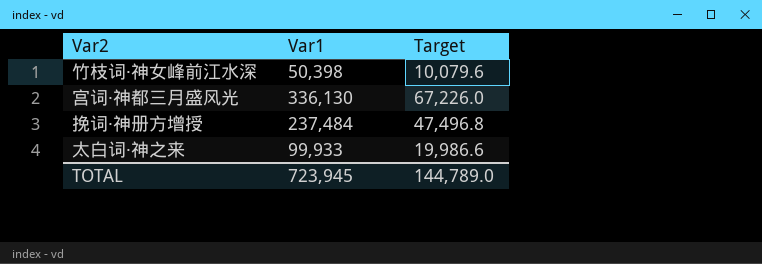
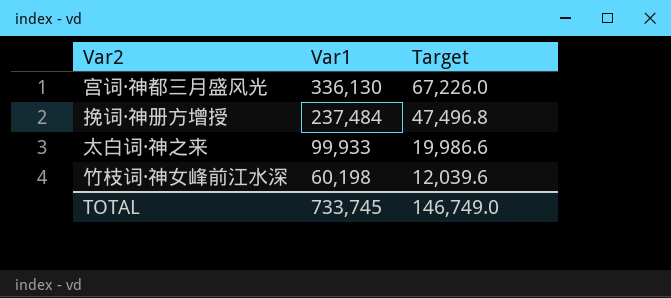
row order: none -> Var1 descending
竹枝词·神女峰前江水深 | Var1: 50,398 -> 60,198
竹枝词·神女峰前江水深 | Target: 10,079.6 -> 12,039.6
TOTAL | Var1: 723,945 -> 733,745
TOTAL | Target: 144,789.0 -> 146,749.0

